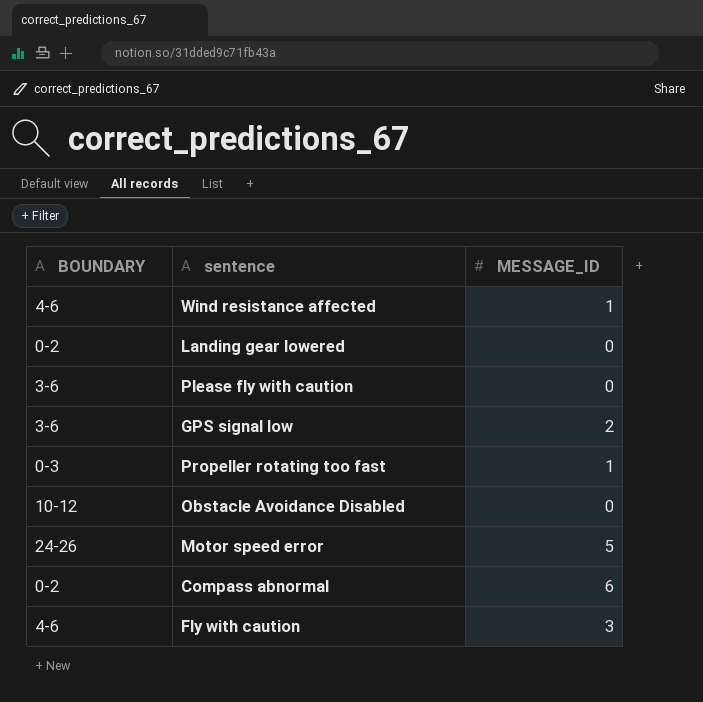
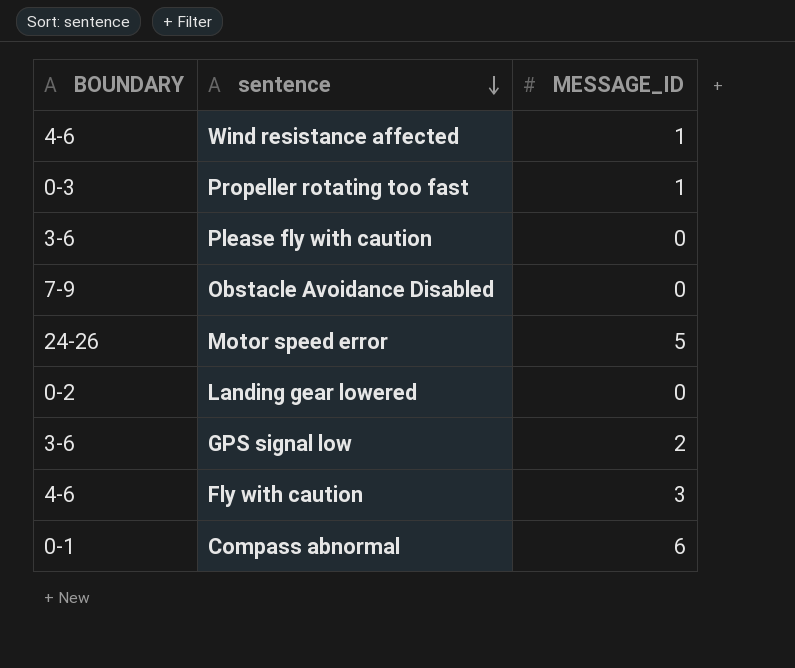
row order: none -> sentence descending
Obstacle Avoidance Disabled | BOUNDARY: 10-12 -> 7-9
Compass abnormal | BOUNDARY: 0-2 -> 0-1

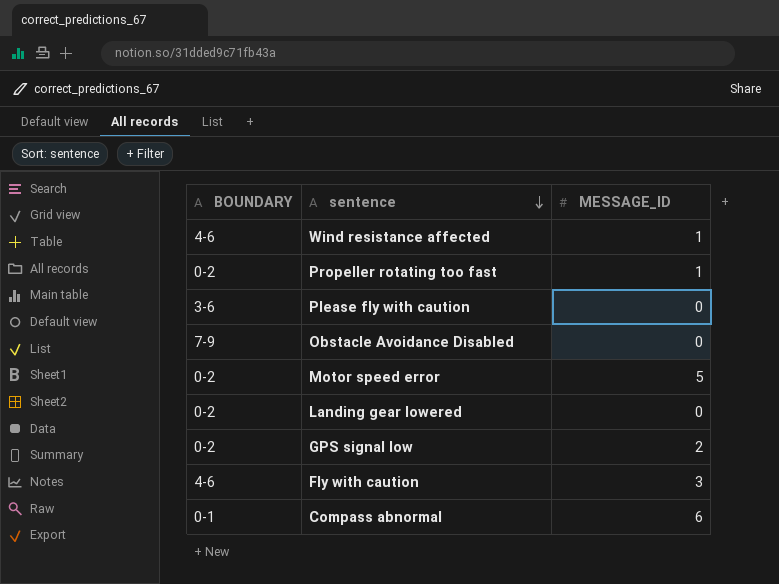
Propeller rotating too fast | BOUNDARY: 0-3 -> 0-2
Motor speed error | BOUNDARY: 24-26 -> 0-2
GPS signal low | BOUNDARY: 3-6 -> 0-2

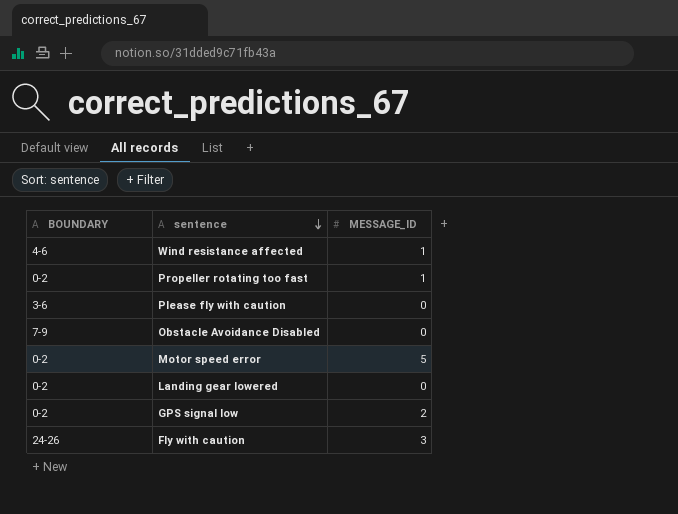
row Compass abnormal: 0-1 | 6 -> none
Fly with caution | BOUNDARY: 4-6 -> 24-26

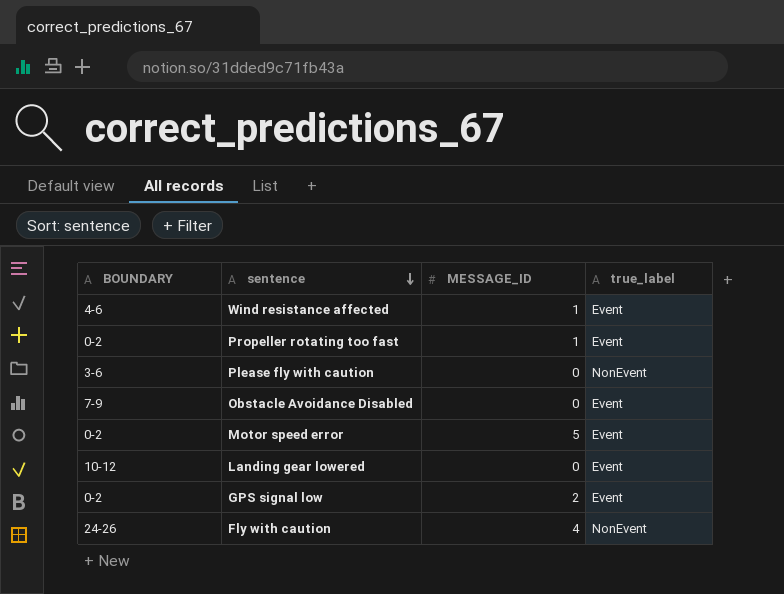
column true_label | position: none -> 4
Landing gear lowered | BOUNDARY: 0-2 -> 10-12
Fly with caution | MESSAGE_ID: 3 -> 4

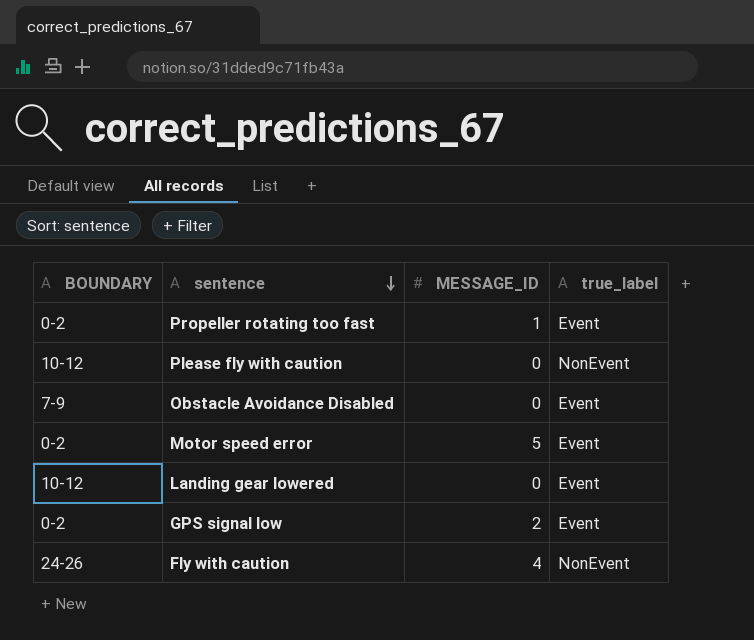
row Wind resistance affected: 4-6 | 1 | Event -> none
Please fly with caution | BOUNDARY: 3-6 -> 10-12

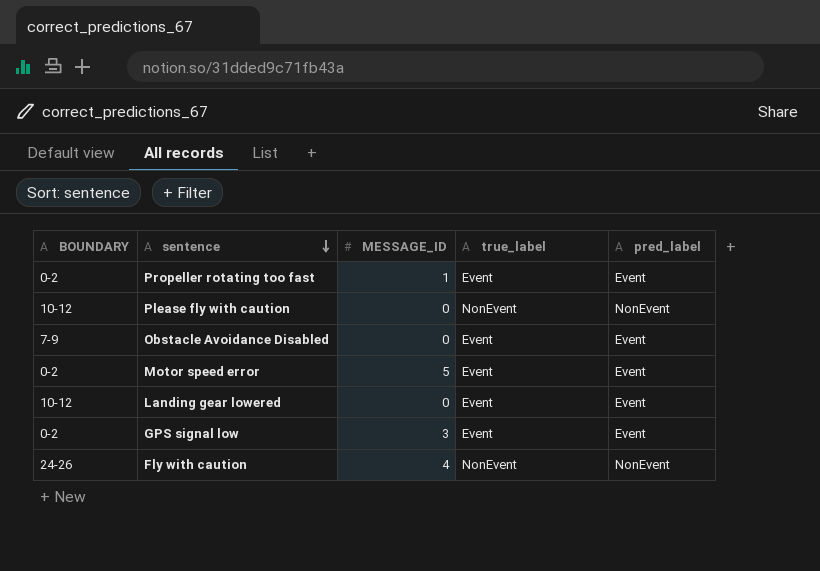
column pred_label | position: none -> 5
GPS signal low | MESSAGE_ID: 2 -> 3

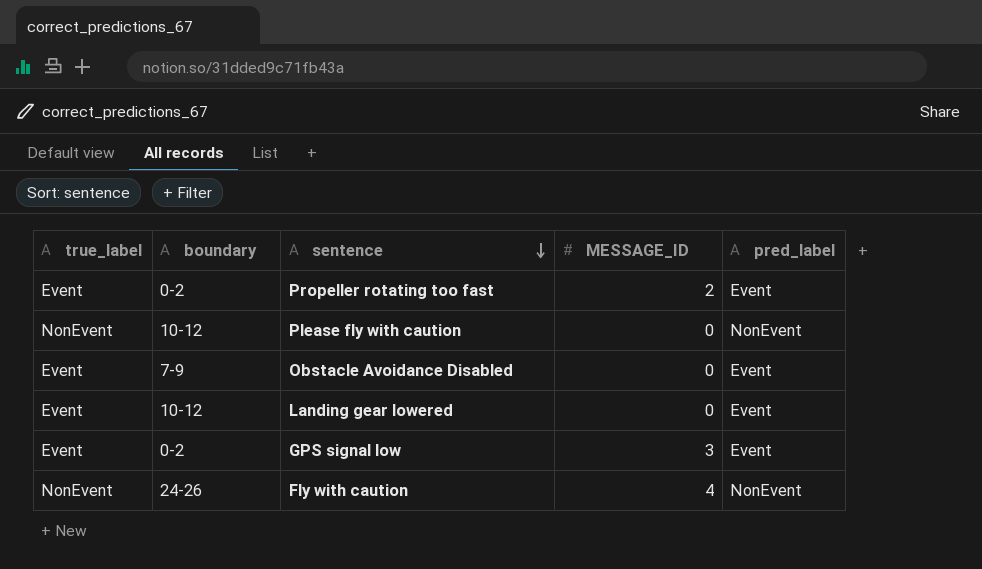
column true_label | position: 4 -> 1
column name: BOUNDARY -> boundary
row Motor speed error: 0-2 | 5 | Event | Event -> none
Propeller rotating too fast | MESSAGE_ID: 1 -> 2

